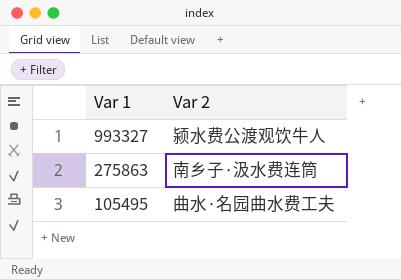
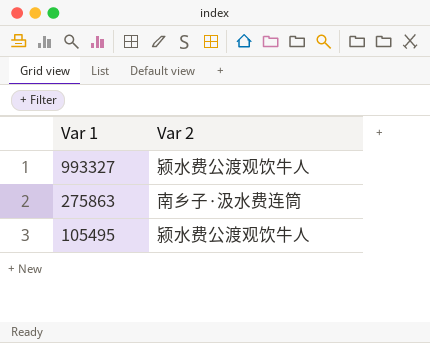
105495 | Var 2: 曲水·名园曲水费工夫 -> 颍水费公渡观饮牛人

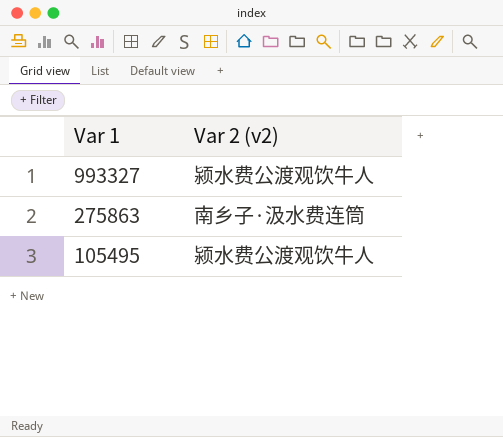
column name: Var 2 -> Var 2 (v2)

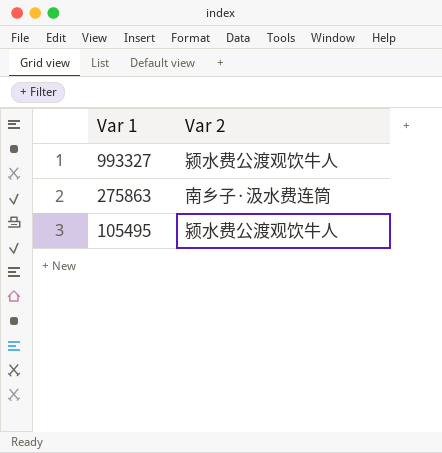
column name: Var 2 (v2) -> Var 2

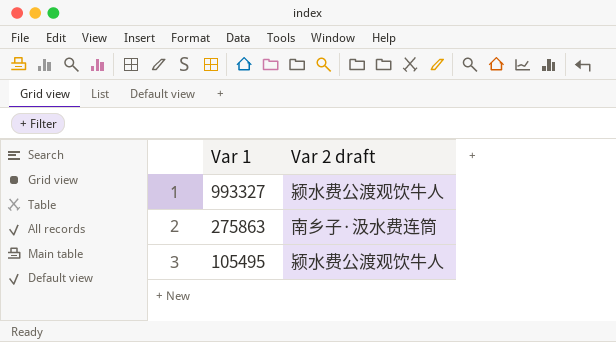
column name: Var 2 -> Var 2 draft

